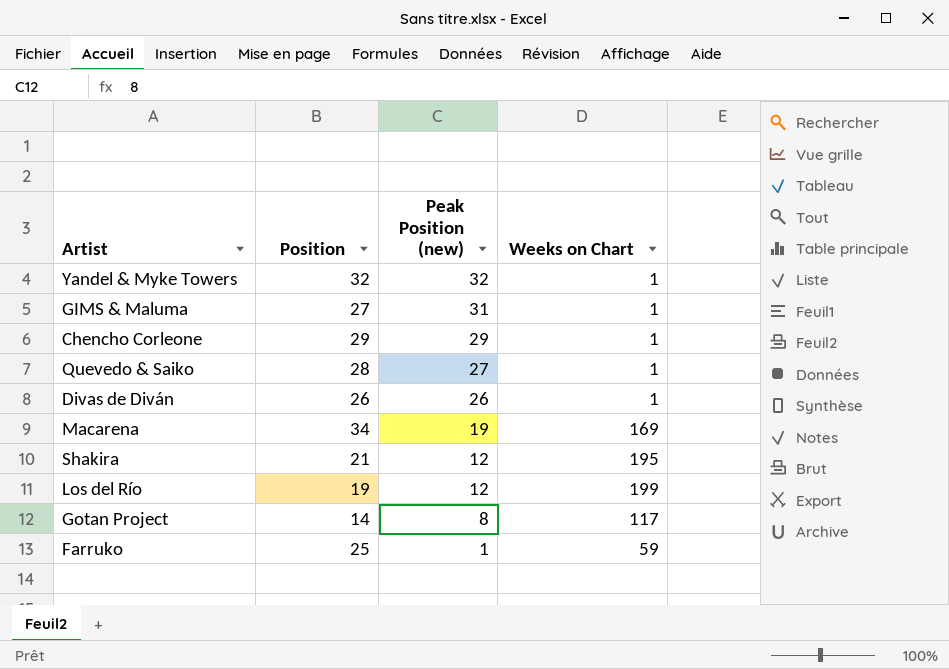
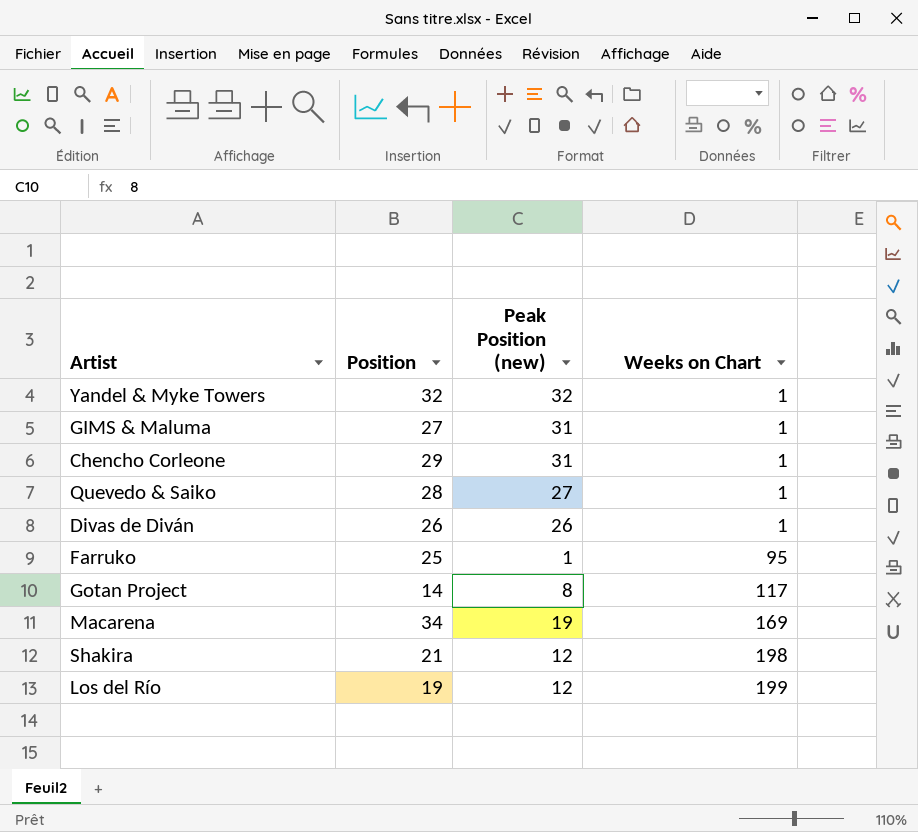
row order: Peak Position (new) descending -> Weeks on Chart ascending
Chencho Corleone | Peak Position (new): 29 -> 31
Farruko | Weeks on Chart: 59 -> 95
Shakira | Weeks on Chart: 195 -> 198

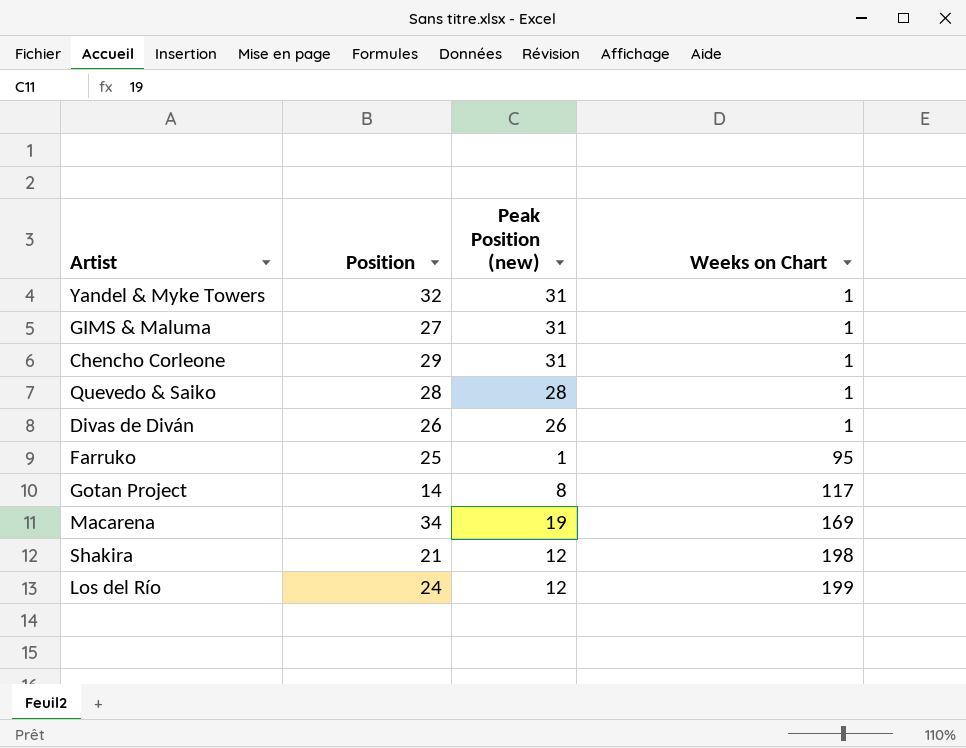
Yandel & Myke Towers | Peak Position (new): 32 -> 31
Quevedo & Saiko | Peak Position (new): 27 -> 28
Los del Río | Position: 19 -> 24

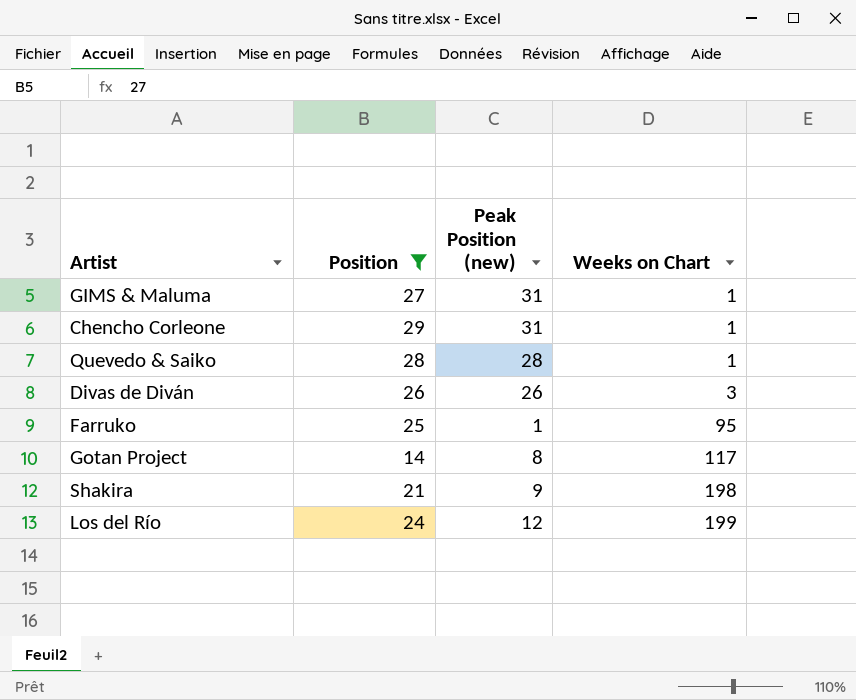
filter: none -> Position <= 29
Divas de Diván | Weeks on Chart: 1 -> 3
Shakira | Peak Position (new): 12 -> 9

